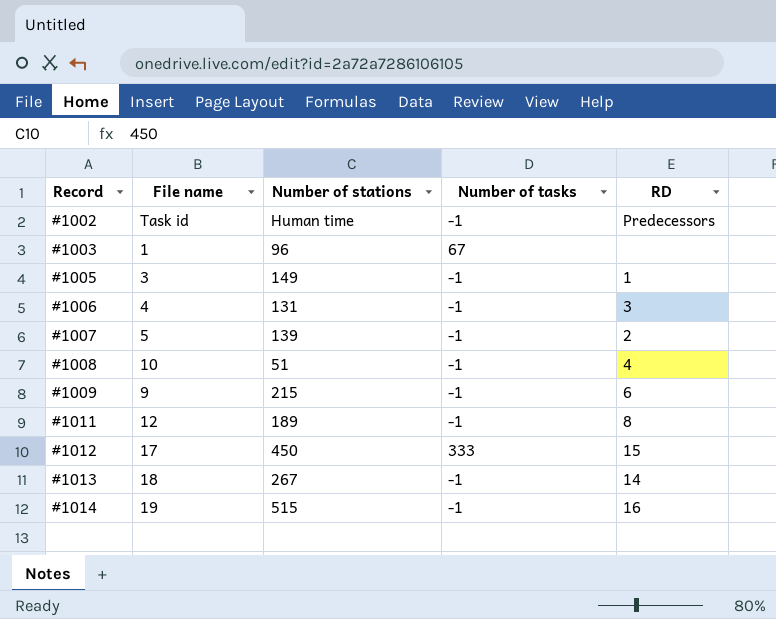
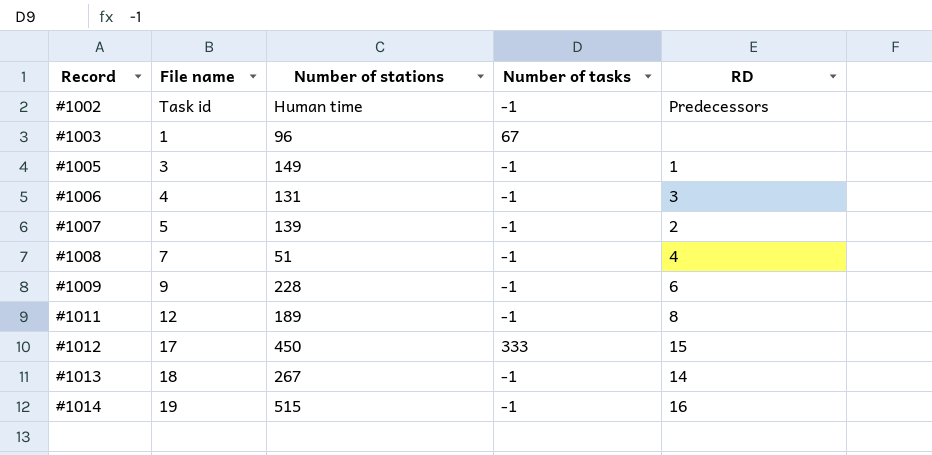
#1008 | File name: 10 -> 7
#1009 | Number of stations: 215 -> 228

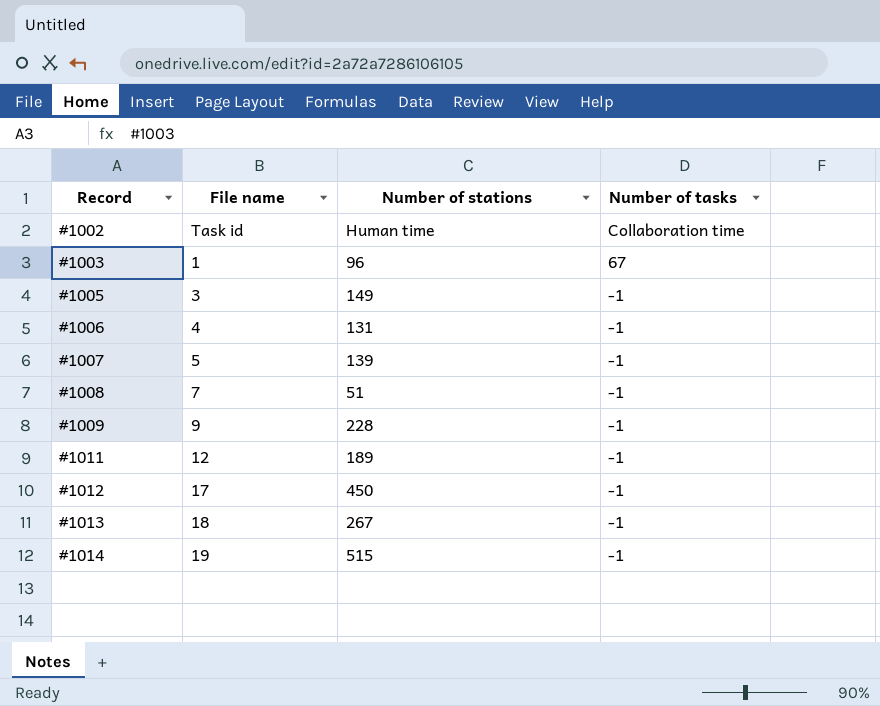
column RD | position: 5 -> none
#1002 | Number of tasks: -1 -> Collaboration time
#1012 | Number of tasks: 333 -> -1

